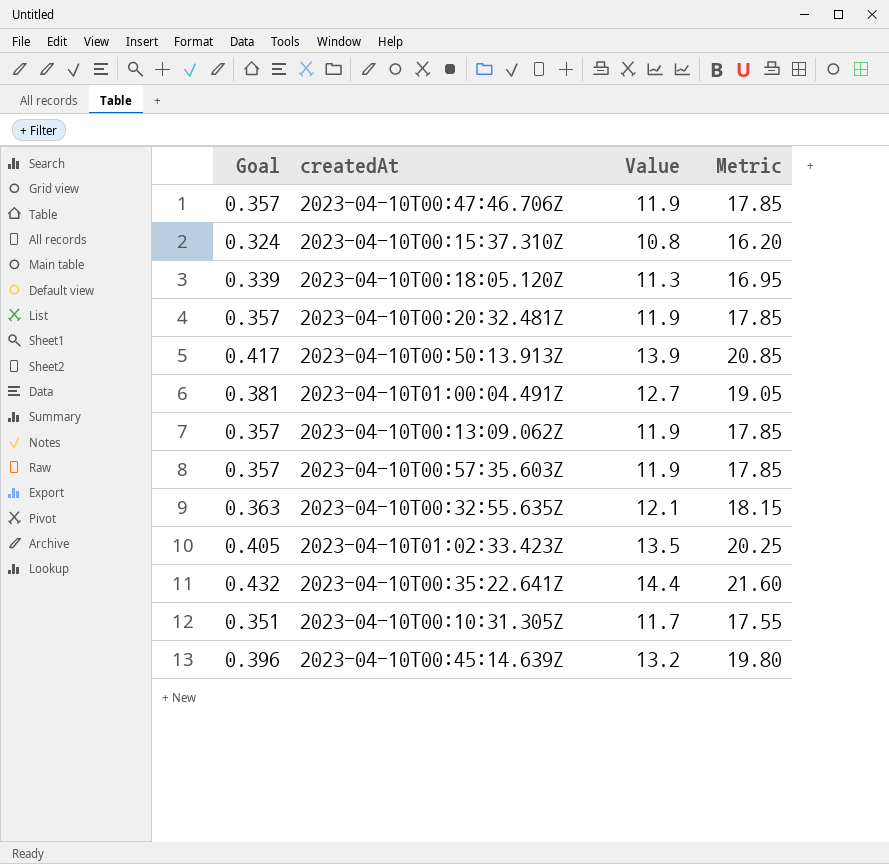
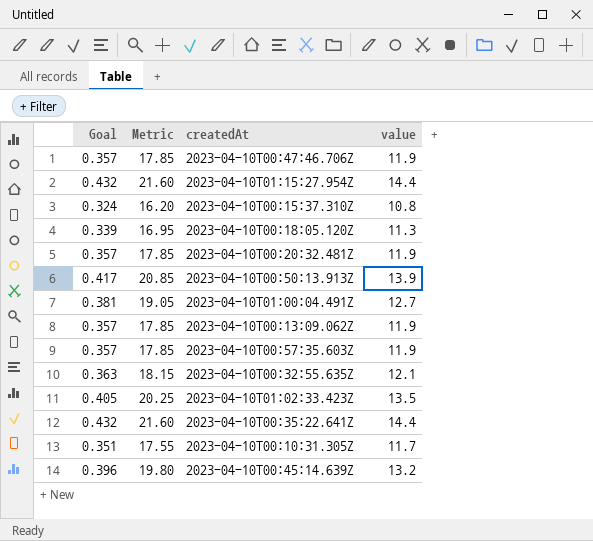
column Metric | position: 4 -> 2
column name: Value -> value
row 2023-04-10T01:15:27.954Z: none -> 0.432 | 21.60 | 14.4

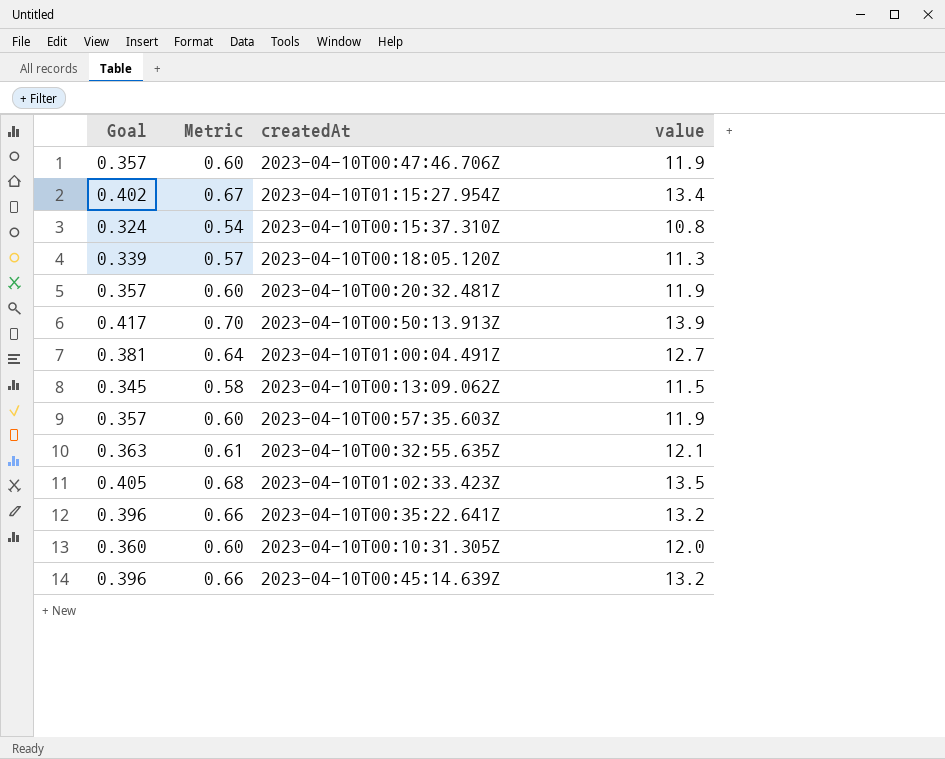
column Metric | formula: [value] * 1.5 -> [value] * 0.05
2023-04-10T01:15:27.954Z | Goal: 0.432 -> 0.402
2023-04-10T01:15:27.954Z | value: 14.4 -> 13.4
2023-04-10T00:13:09.062Z | Goal: 0.357 -> 0.345
2023-04-10T00:13:09.062Z | value: 11.9 -> 11.5
2023-04-10T00:35:22.641Z | Goal: 0.432 -> 0.396
2023-04-10T00:35:22.641Z | value: 14.4 -> 13.2
2023-04-10T00:10:31.305Z | Goal: 0.351 -> 0.360
2023-04-10T00:10:31.305Z | value: 11.7 -> 12.0

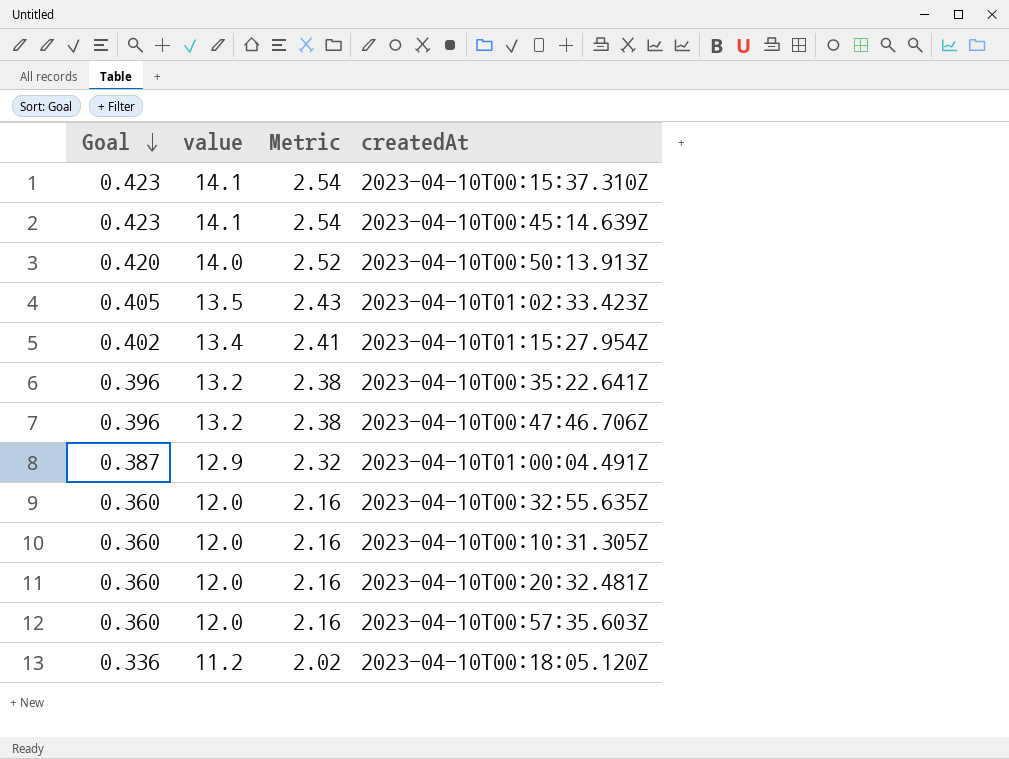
row order: none -> Goal descending
column value | position: 4 -> 2
column Metric | formula: [value] * 0.05 -> [value] * 0.18
row 2023-04-10T00:13:09.062Z: 0.345 | 0.58 | 11.5 -> none
2023-04-10T00:15:37.310Z | Goal: 0.324 -> 0.423
2023-04-10T00:15:37.310Z | value: 10.8 -> 14.1
2023-04-10T00:45:14.639Z | Goal: 0.396 -> 0.423
2023-04-10T00:45:14.639Z | value: 13.2 -> 14.1
2023-04-10T00:50:13.913Z | Goal: 0.417 -> 0.420
2023-04-10T00:50:13.913Z | value: 13.9 -> 14.0
2023-04-10T00:47:46.706Z | Goal: 0.357 -> 0.396
2023-04-10T00:47:46.706Z | value: 11.9 -> 13.2
2023-04-10T01:00:04.491Z | Goal: 0.381 -> 0.387
2023-04-10T01:00:04.491Z | value: 12.7 -> 12.9
2023-04-10T00:32:55.635Z | Goal: 0.363 -> 0.360
2023-04-10T00:32:55.635Z | value: 12.1 -> 12.0
2023-04-10T00:20:32.481Z | Goal: 0.357 -> 0.360
2023-04-10T00:20:32.481Z | value: 11.9 -> 12.0
2023-04-10T00:57:35.603Z | Goal: 0.357 -> 0.360
2023-04-10T00:57:35.603Z | value: 11.9 -> 12.0
2023-04-10T00:18:05.120Z | Goal: 0.339 -> 0.336
2023-04-10T00:18:05.120Z | value: 11.3 -> 11.2

